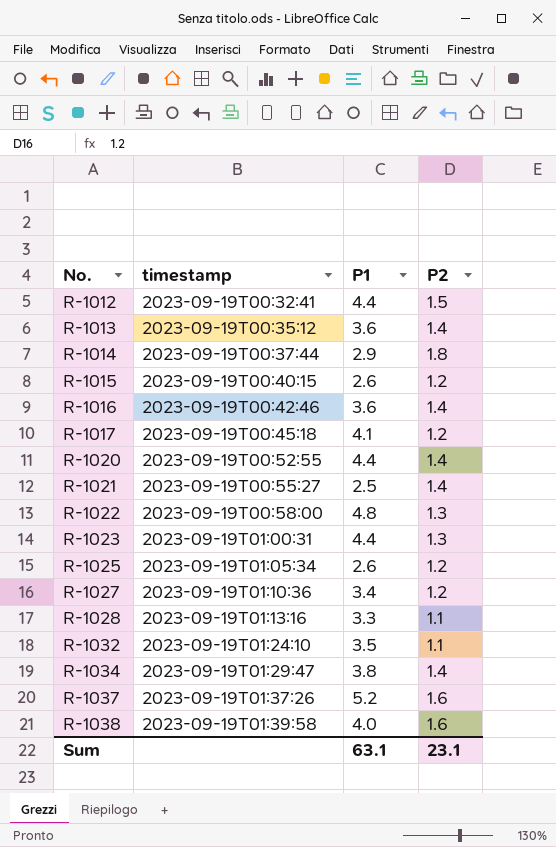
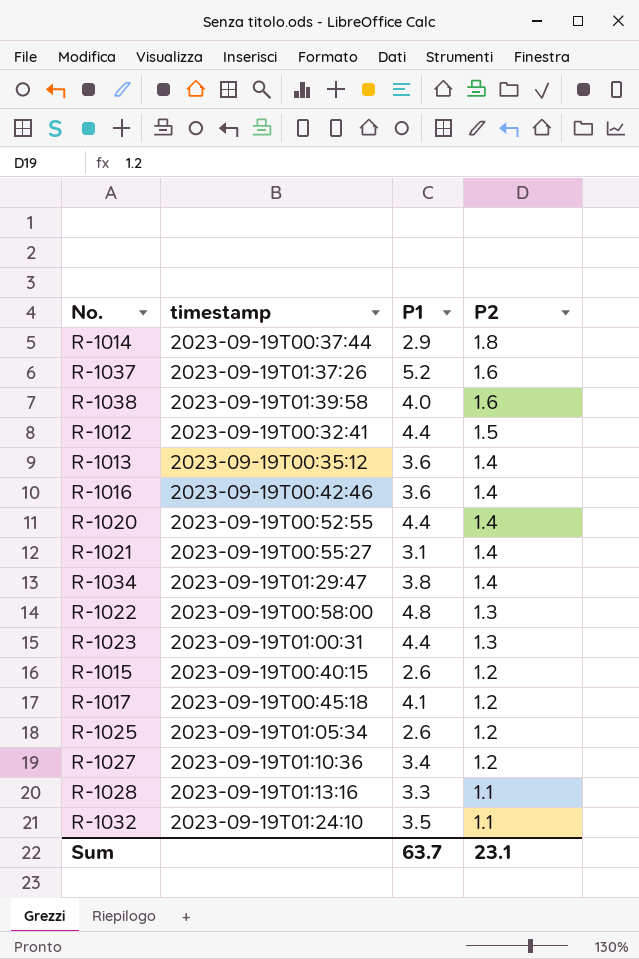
row order: No. ascending -> P2 descending
R-1021 | P1: 2.5 -> 3.1
Sum | P1: 63.1 -> 63.7

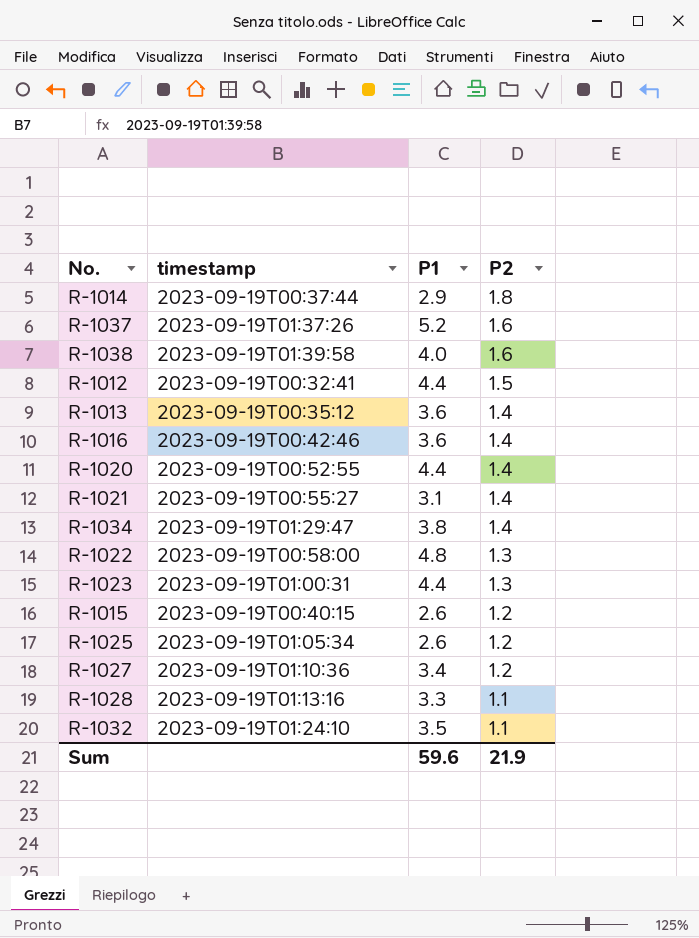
row R-1017: 2023-09-19T00:45:18 | 4.1 | 1.2 -> none
Sum | P1: 63.7 -> 59.6
Sum | P2: 23.1 -> 21.9

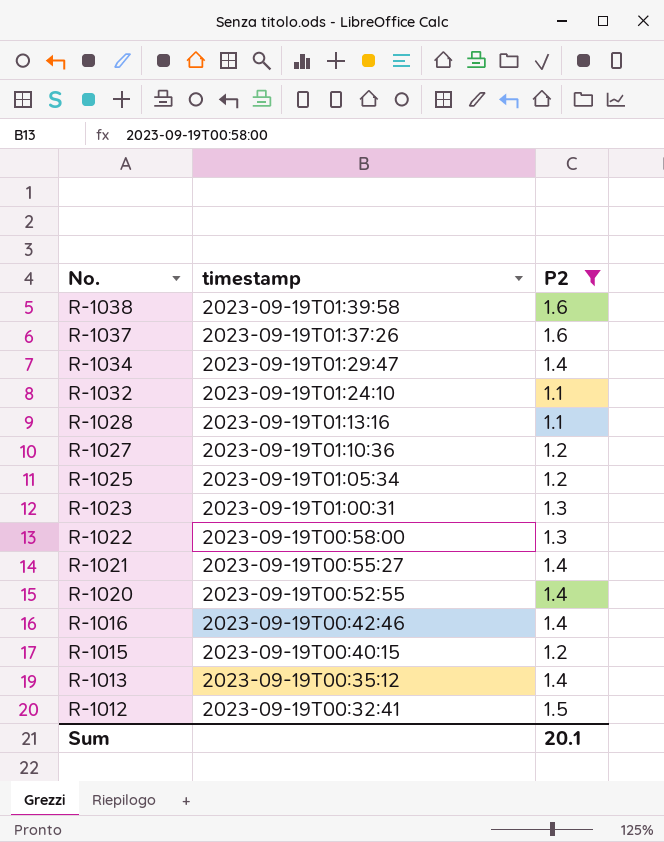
filter: none -> P2 != 1.8
row order: P2 descending -> No. descending
column P1 | position: 3 -> none
Sum | P2: 21.9 -> 20.1

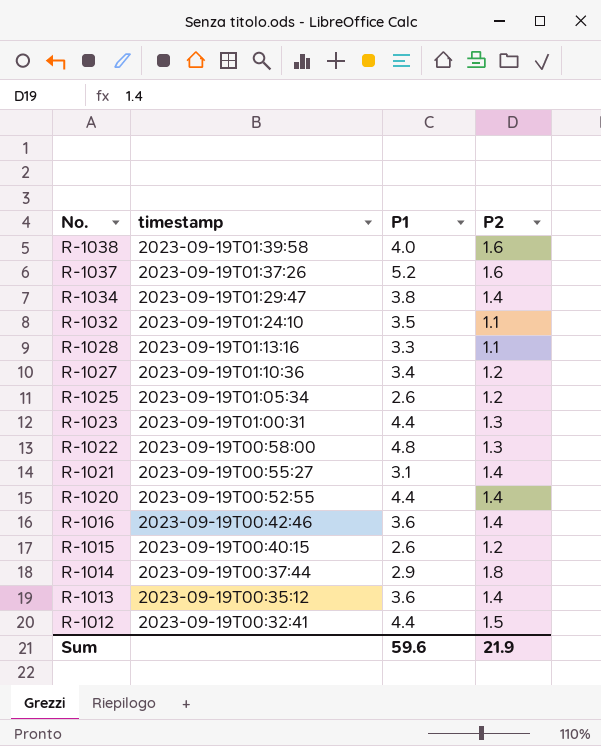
filter: P2 != 1.8 -> none
column P1 | position: none -> 3
Sum | P2: 20.1 -> 21.9

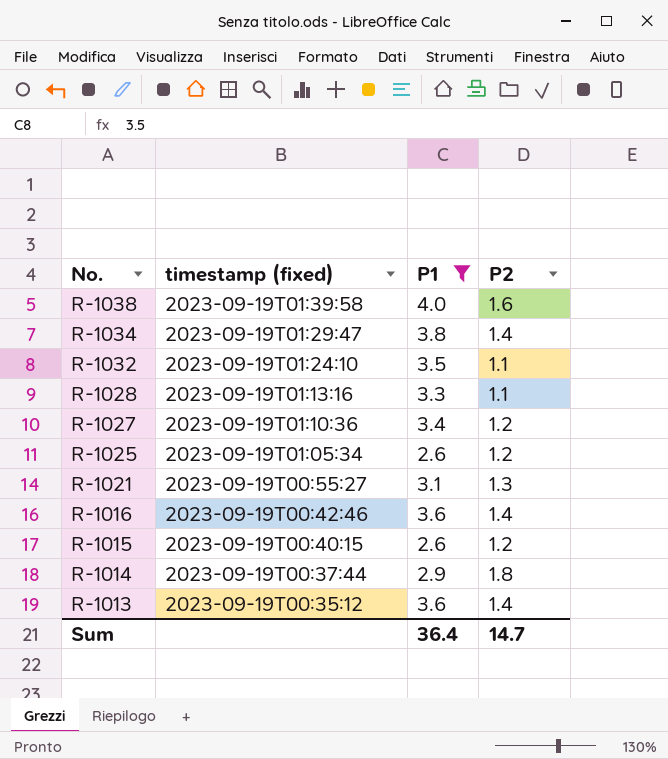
filter: none -> P1 <= 4.0
column name: timestamp -> timestamp (fixed)
R-1021 | P2: 1.4 -> 1.3
Sum | P1: 59.6 -> 36.4
Sum | P2: 21.9 -> 14.7

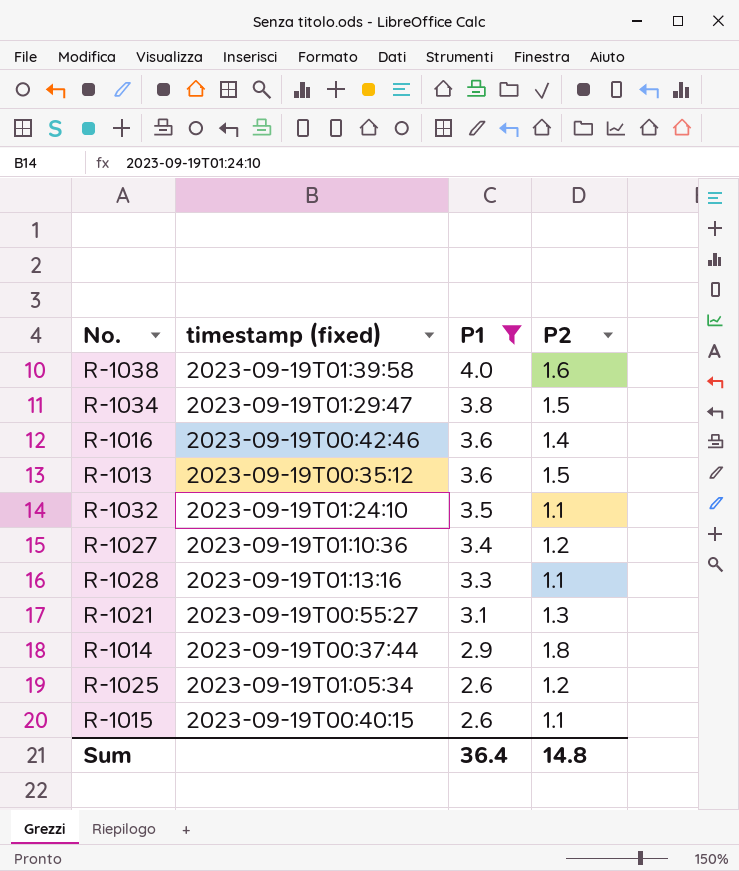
row order: No. descending -> P1 descending
R-1034 | P2: 1.4 -> 1.5
R-1013 | P2: 1.4 -> 1.5
R-1015 | P2: 1.2 -> 1.1
Sum | P2: 14.7 -> 14.8

